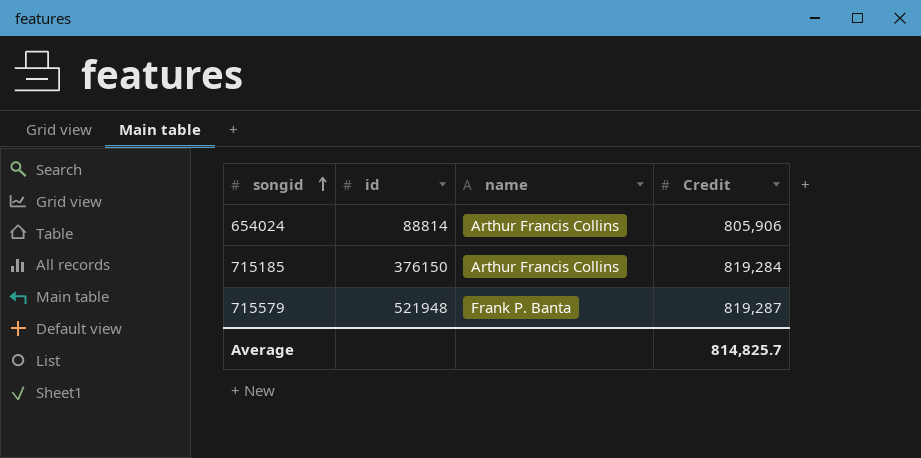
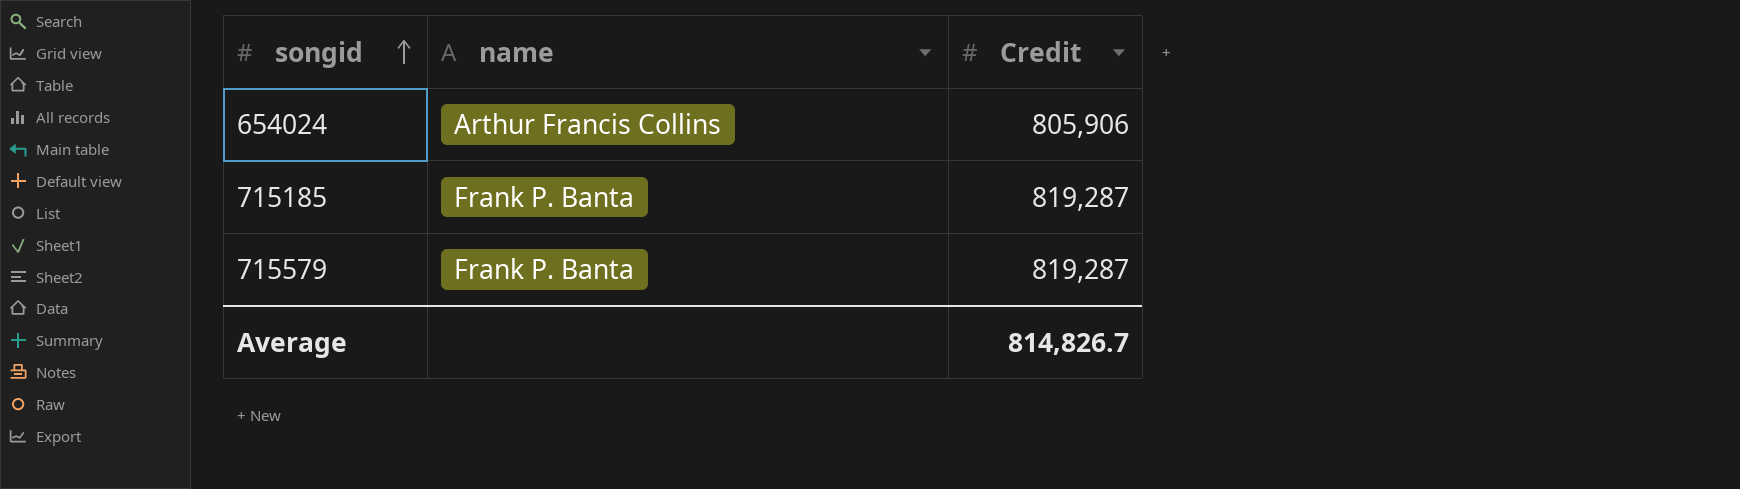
column id | position: 2 -> none
715185 | name: Arthur Francis Collins -> Frank P. Banta
715185 | Credit: 819,284 -> 819,287
Average | Credit: 814,825.7 -> 814,826.7

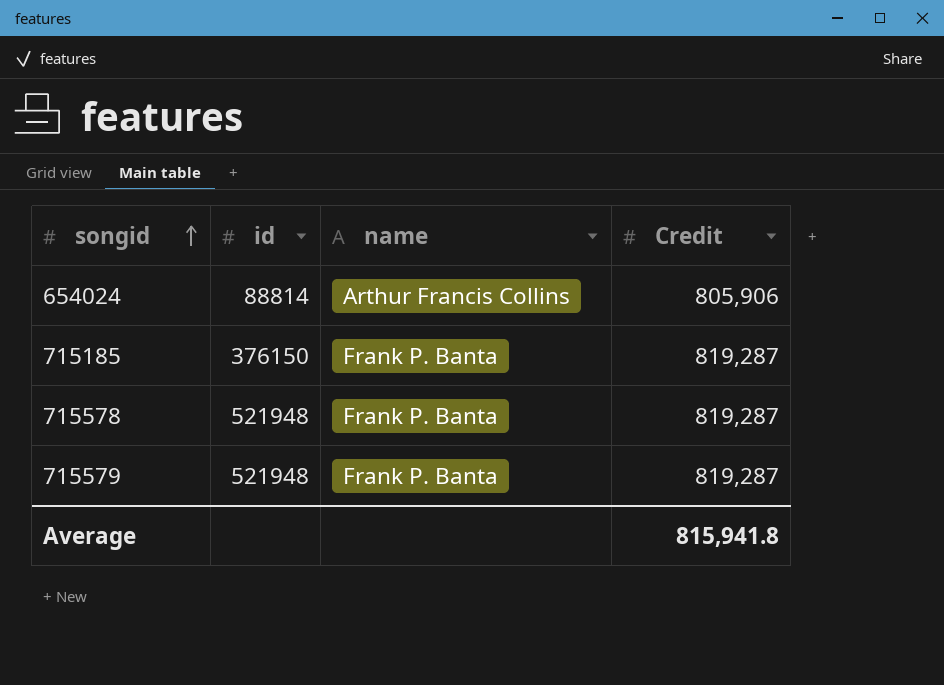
column id | position: none -> 2
row 715578: none -> 521948 | Frank P. Banta | 819,287
Average | Credit: 814,826.7 -> 815,941.8

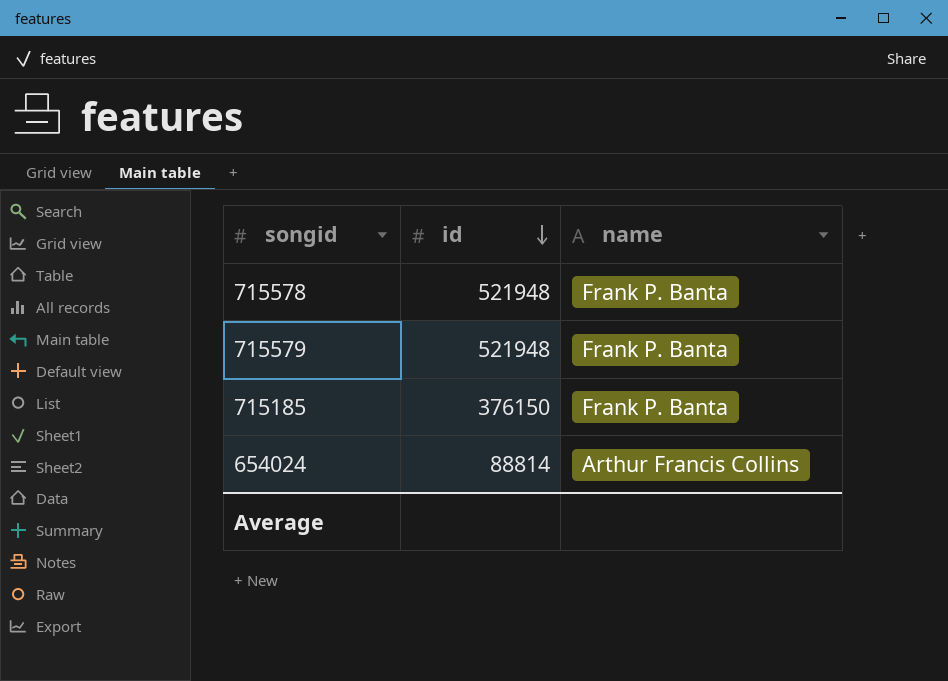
row order: songid ascending -> id descending
column Credit | position: 4 -> none

